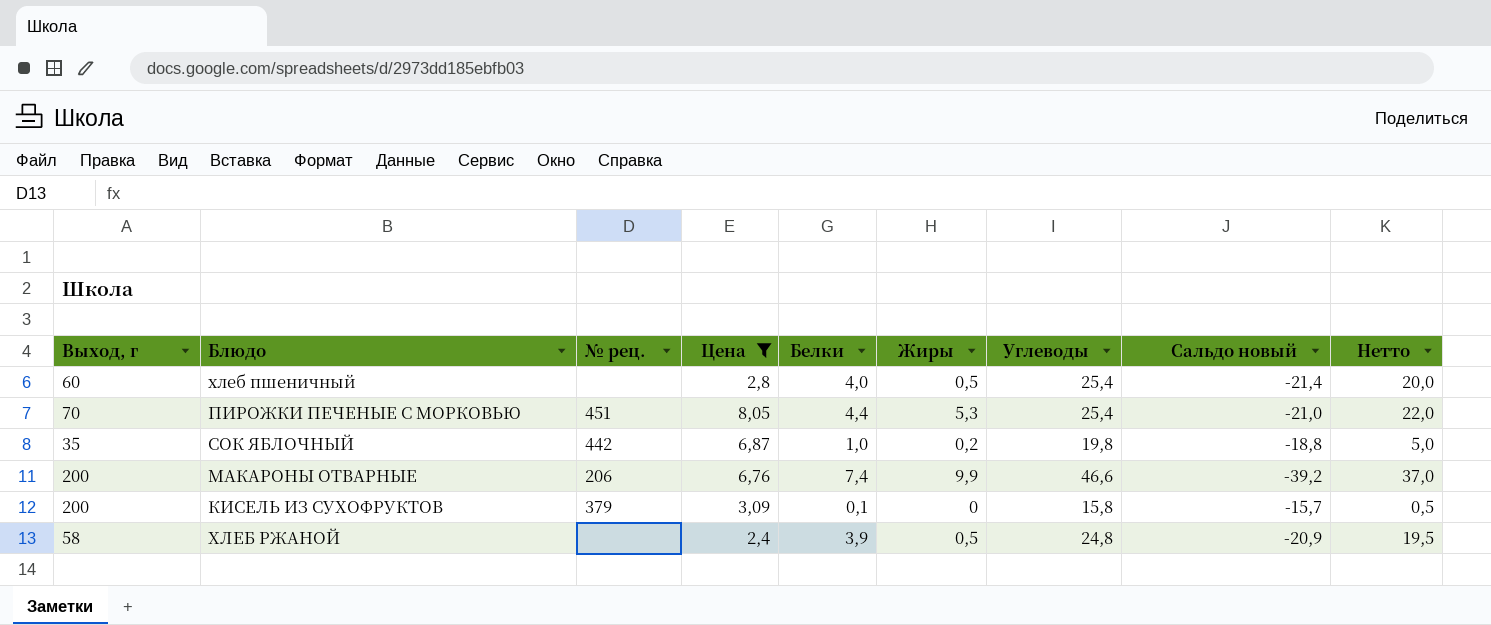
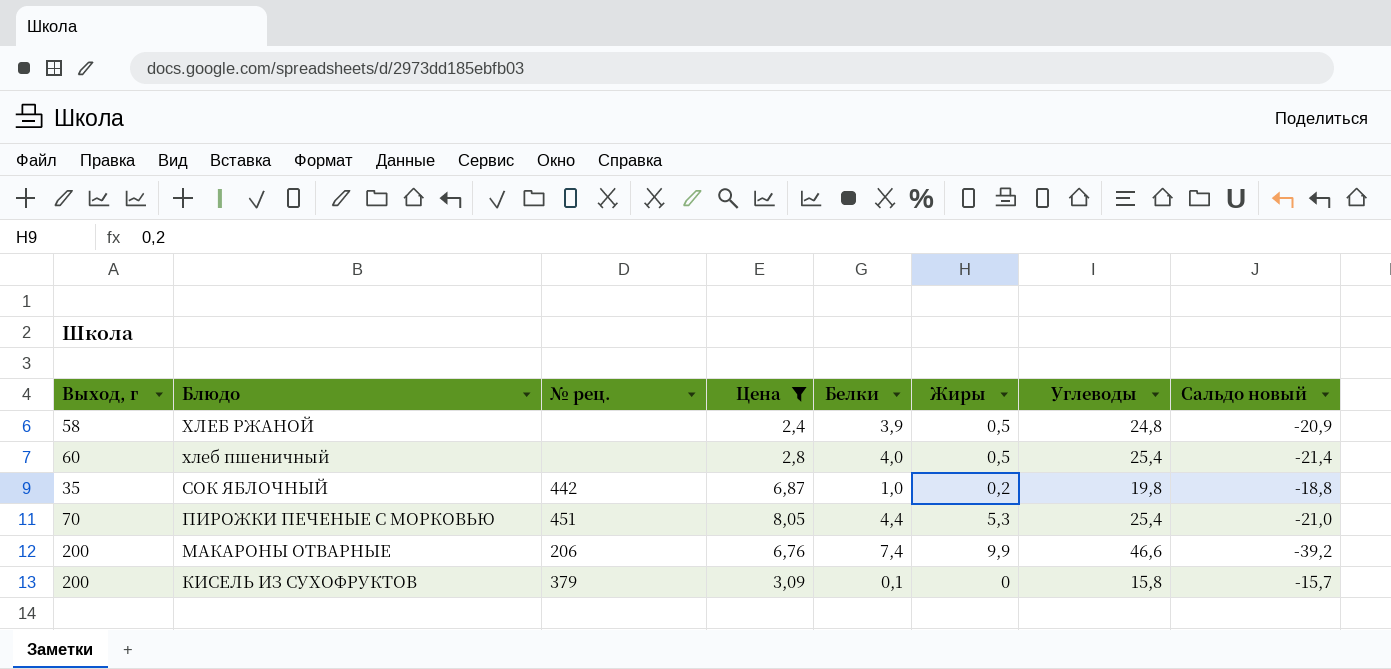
row order: none -> Блюдо descending
column Нетто | formula: [Белки] * 5 -> none

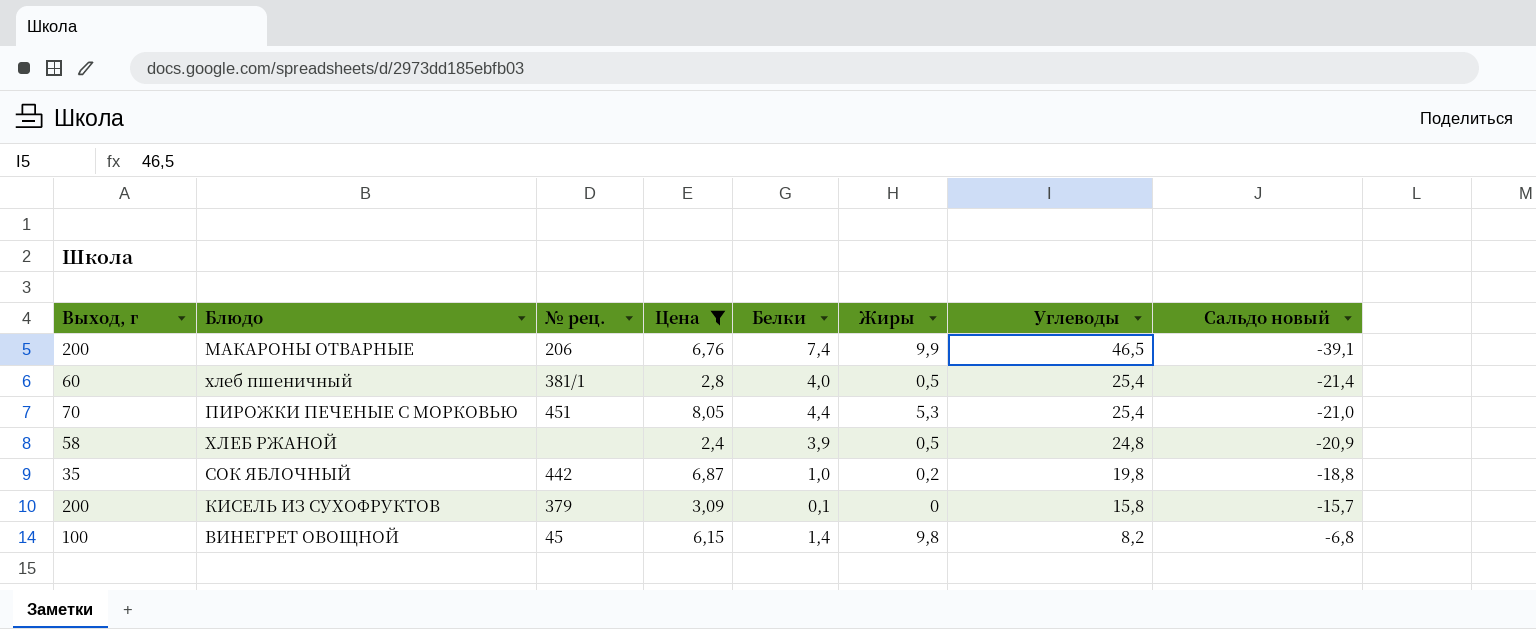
row order: Блюдо descending -> Углеводы descending
МАКАРОНЫ ОТВАРНЫЕ | Углеводы: 46,6 -> 46,5
МАКАРОНЫ ОТВАРНЫЕ | Сальдо новый: -39,2 -> -39,1
хлеб пшеничный | № рец.: none -> 381/1
row ВИНЕГРЕТ ОВОЩНОЙ: none -> 100 | 45 | 6,15 | 1,4 | 9,8 | 8,2 | -6,8

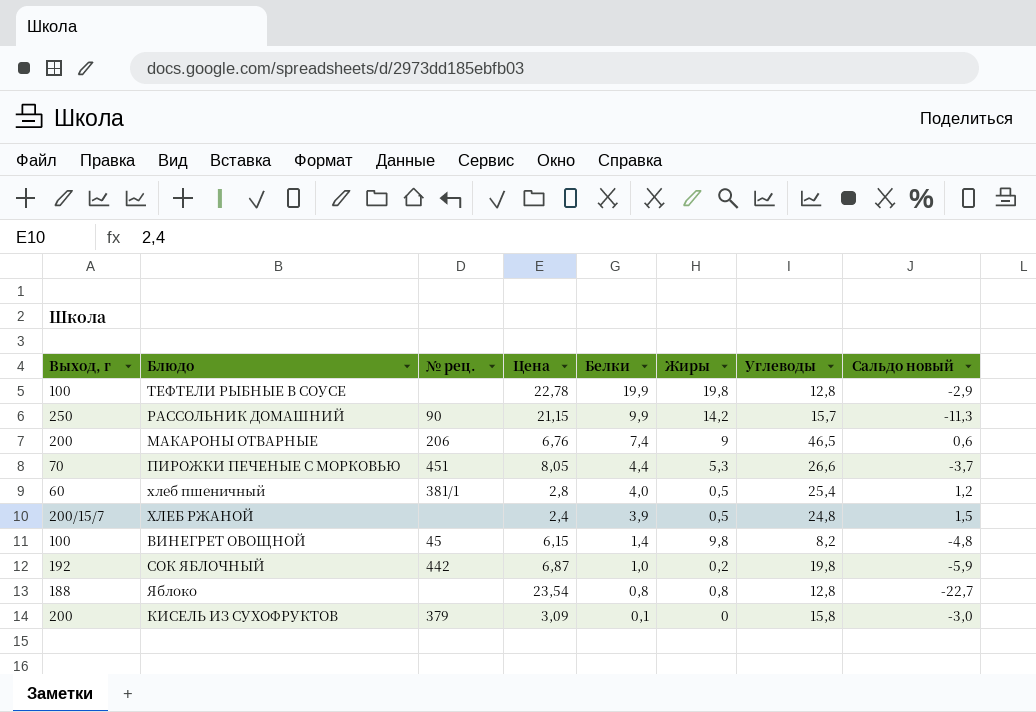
filter: Цена <= 8,05 -> none
row order: Углеводы descending -> Белки descending
column Сальдо новый | formula: [Белки] - [Углеводы] -> [Белки] - [Цена]
МАКАРОНЫ ОТВАРНЫЕ | Жиры: 9,9 -> 9
ПИРОЖКИ ПЕЧЕНЫЕ С МОРКОВЬЮ | Углеводы: 25,4 -> 26,6
ХЛЕБ РЖАНОЙ | Выход, г: 58 -> 200/15/7
СОК ЯБЛОЧНЫЙ | Выход, г: 35 -> 192

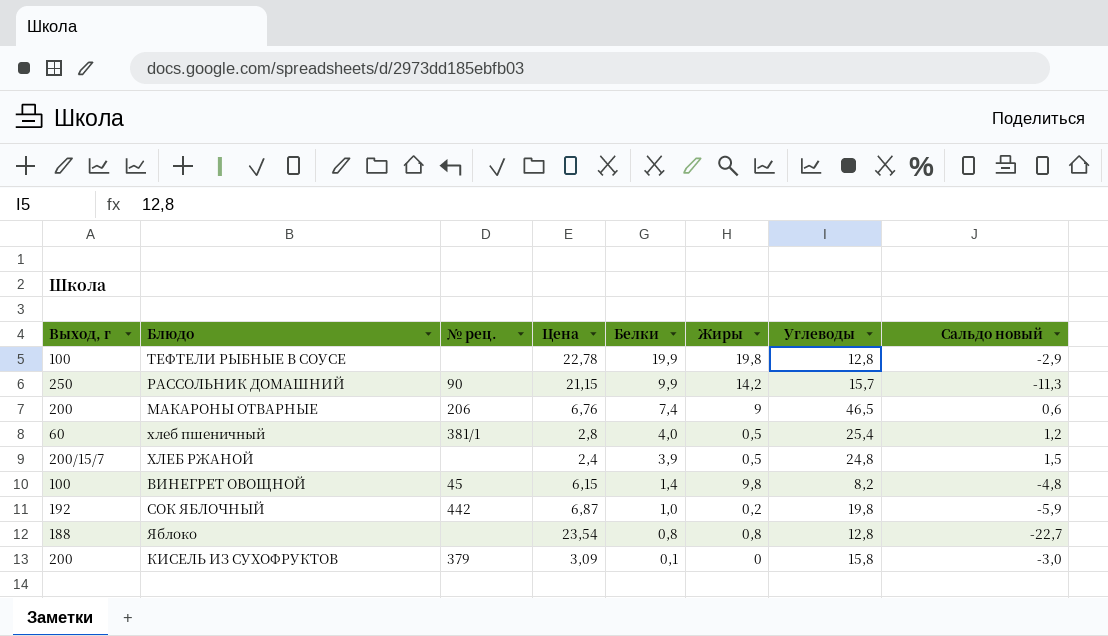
row ПИРОЖКИ ПЕЧЕНЫЕ С МОРКОВЬЮ: 70 | 451 | 8,05 | 4,4 | 5,3 | 26,6 | -3,7 -> none

